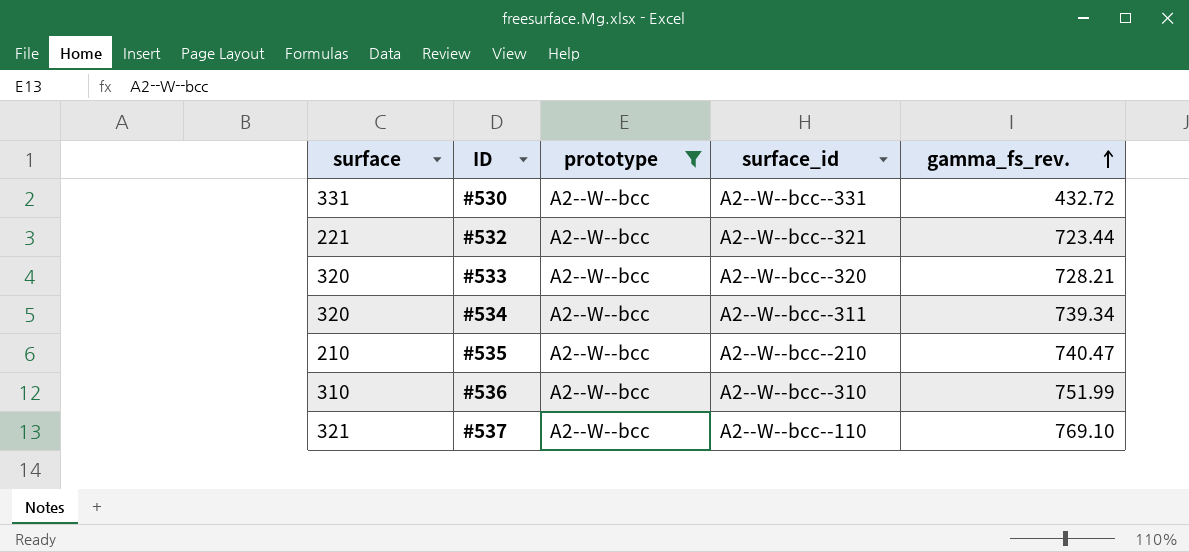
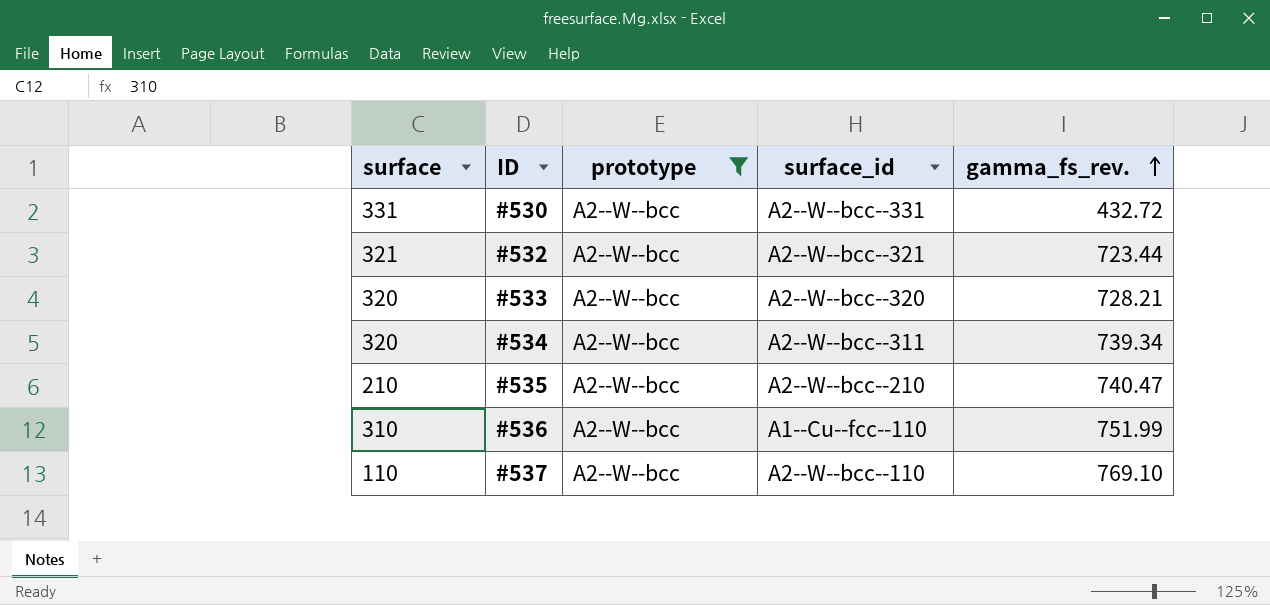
#532 | surface: 221 -> 321
#536 | surface_id: A2--W--bcc--310 -> A1--Cu--fcc--110
#537 | surface: 321 -> 110

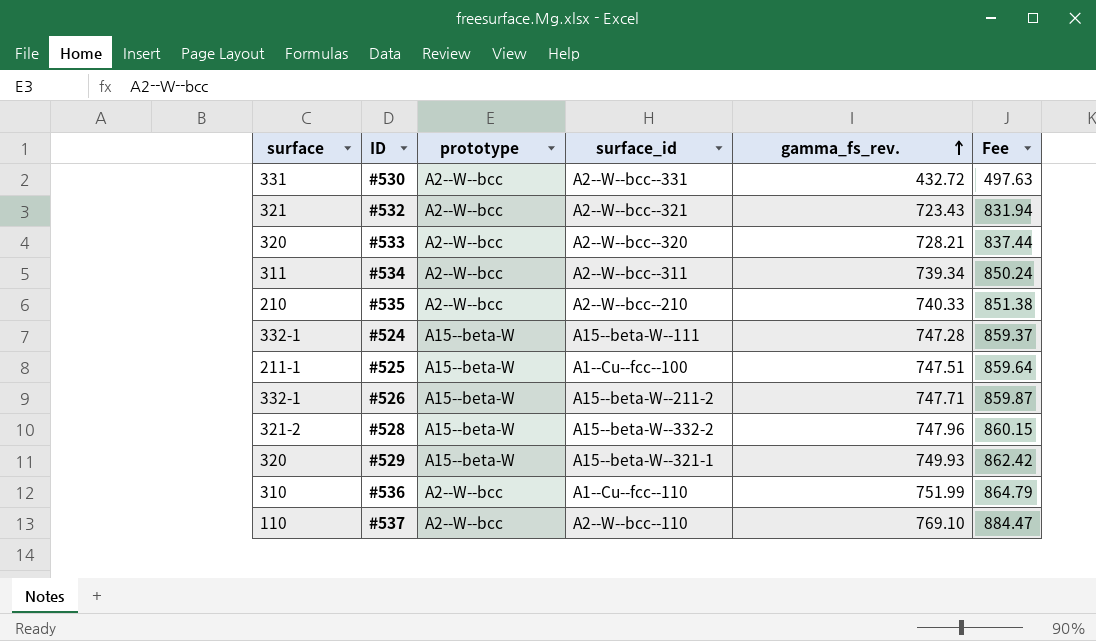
filter: prototype = A2--W--bcc -> none
column Fee | formula: none -> [gamma_fs_rev.] * 1.15
#532 | gamma_fs_rev.: 723.44 -> 723.43
#534 | surface: 320 -> 311
#535 | gamma_fs_rev.: 740.47 -> 740.33

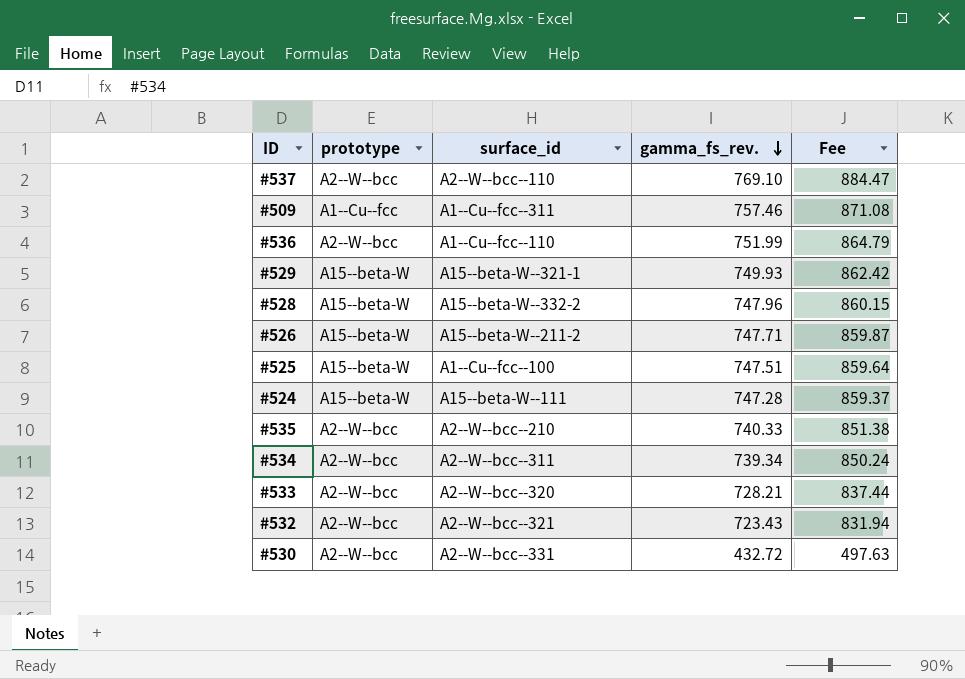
row order: gamma_fs_rev. ascending -> gamma_fs_rev. descending
column surface | position: 1 -> none
row #509: none -> A1--Cu--fcc | A1--Cu--fcc--311 | 757.46 | 871.08

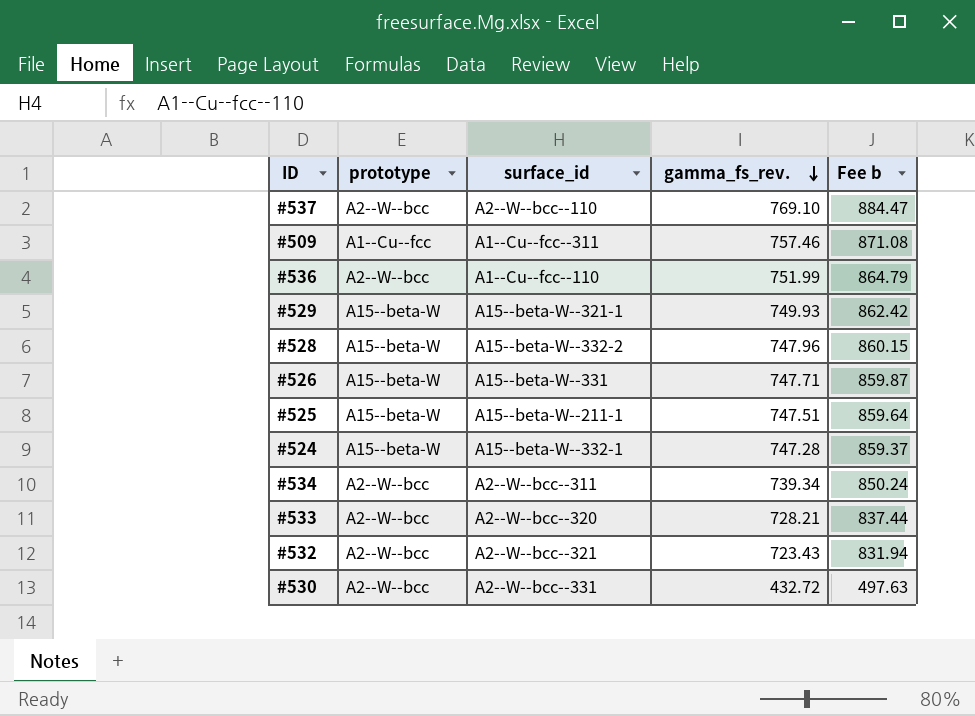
column name: Fee -> Fee b
row #535: A2--W--bcc | A2--W--bcc--210 | 740.33 | 851.38 -> none
#526 | surface_id: A15--beta-W--211-2 -> A15--beta-W--331
#525 | surface_id: A1--Cu--fcc--100 -> A15--beta-W--211-1
#524 | surface_id: A15--beta-W--111 -> A15--beta-W--332-1

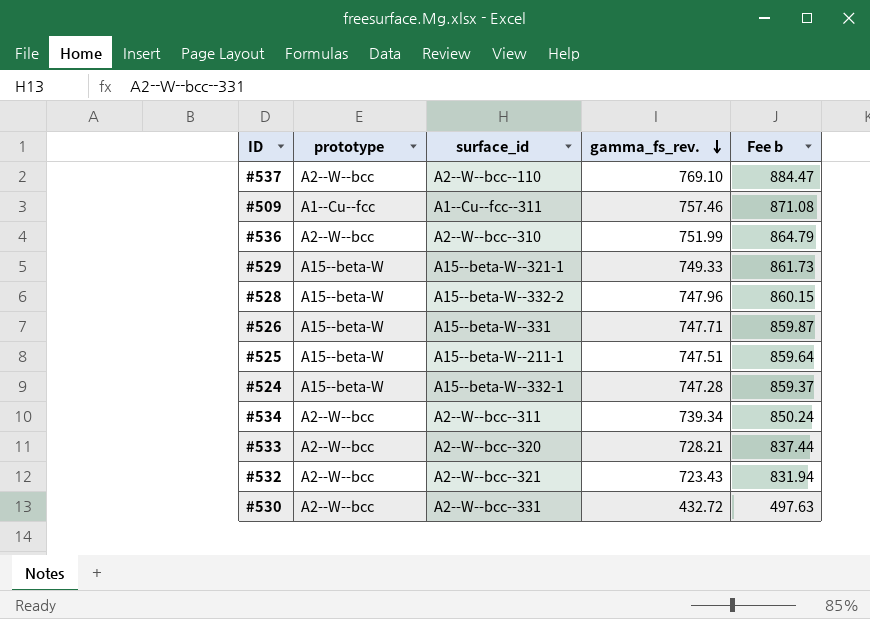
#536 | surface_id: A1--Cu--fcc--110 -> A2--W--bcc--310
#529 | gamma_fs_rev.: 749.93 -> 749.33
#529 | Fee b: 862.42 -> 861.73

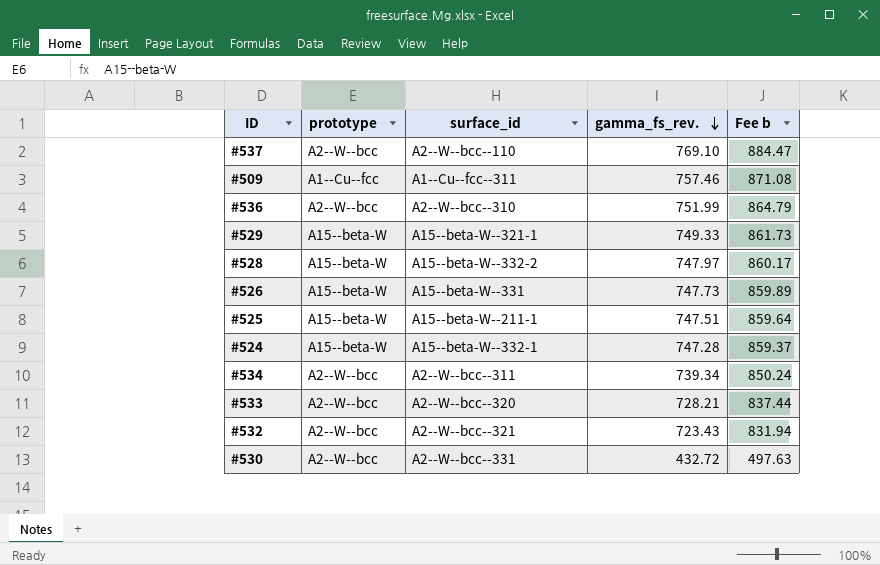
#528 | gamma_fs_rev.: 747.96 -> 747.97
#528 | Fee b: 860.15 -> 860.17
#526 | gamma_fs_rev.: 747.71 -> 747.73
#526 | Fee b: 859.87 -> 859.89

